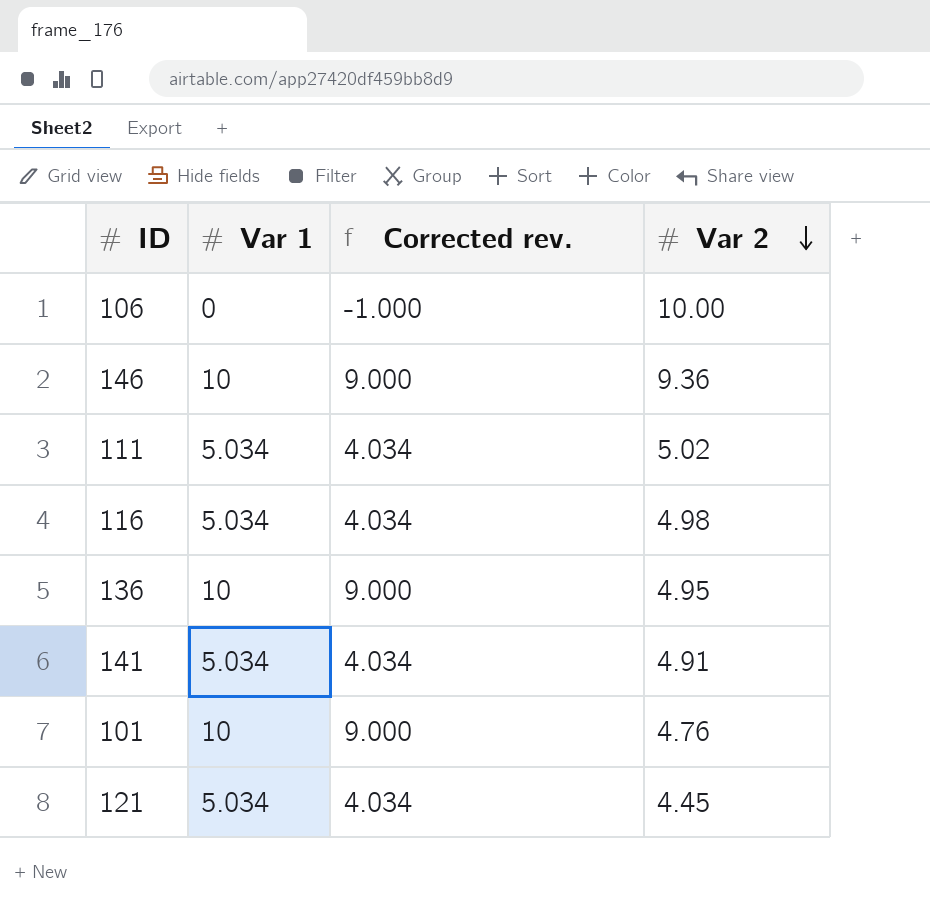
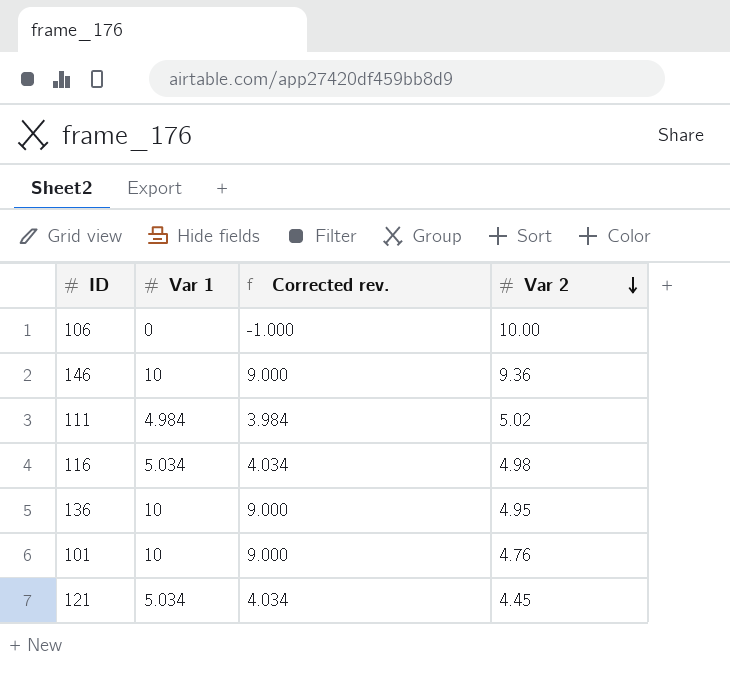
row 141: 5.034 | 4.034 | 4.91 -> none
111 | Var 1: 5.034 -> 4.984
111 | Corrected rev.: 4.034 -> 3.984

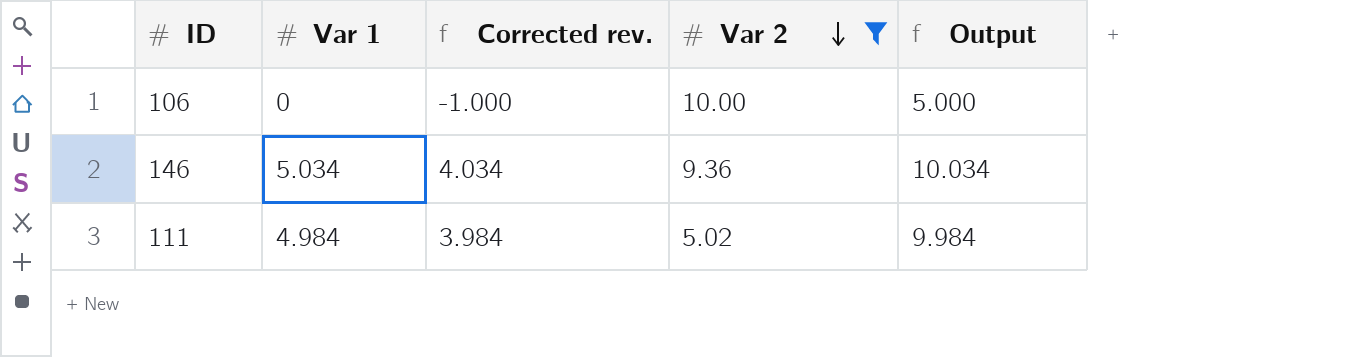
filter: none -> Var 2 >= 5.02
column Output | formula: none -> [Var 1] + 5
146 | Var 1: 10 -> 5.034
146 | Corrected rev.: 9.000 -> 4.034

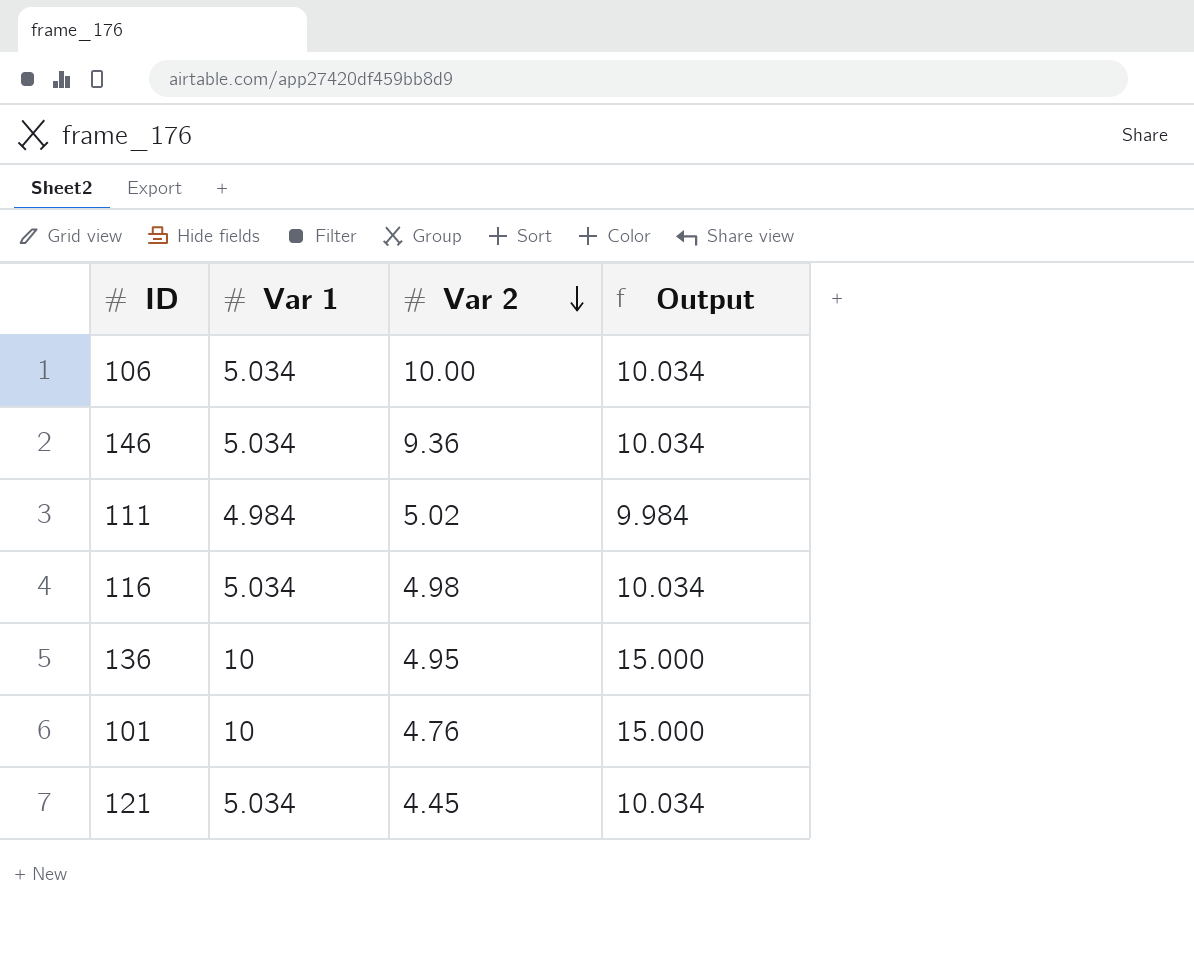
filter: Var 2 >= 5.02 -> none
column Corrected rev. | formula: [Var 1] - 1 -> none
106 | Var 1: 0 -> 5.034
106 | Output: 5.000 -> 10.034

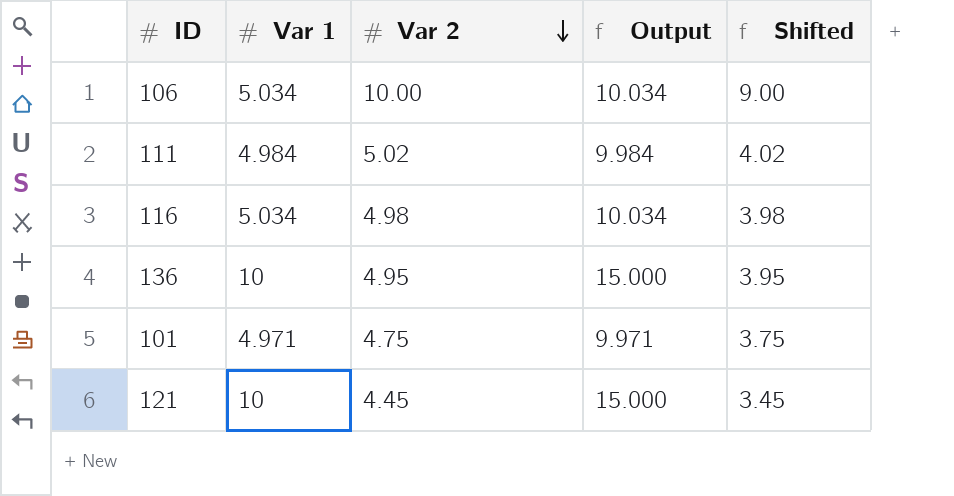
column Shifted | formula: none -> [Var 2] - 1
row 146: 5.034 | 9.36 | 10.034 -> none
101 | Var 1: 10 -> 4.971
101 | Var 2: 4.76 -> 4.75
101 | Output: 15.000 -> 9.971
121 | Var 1: 5.034 -> 10
121 | Output: 10.034 -> 15.000

